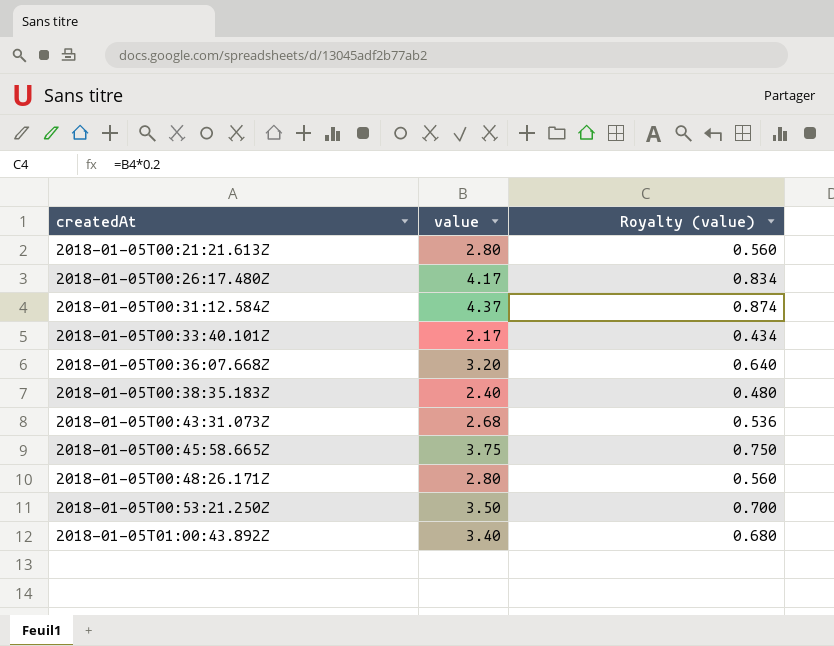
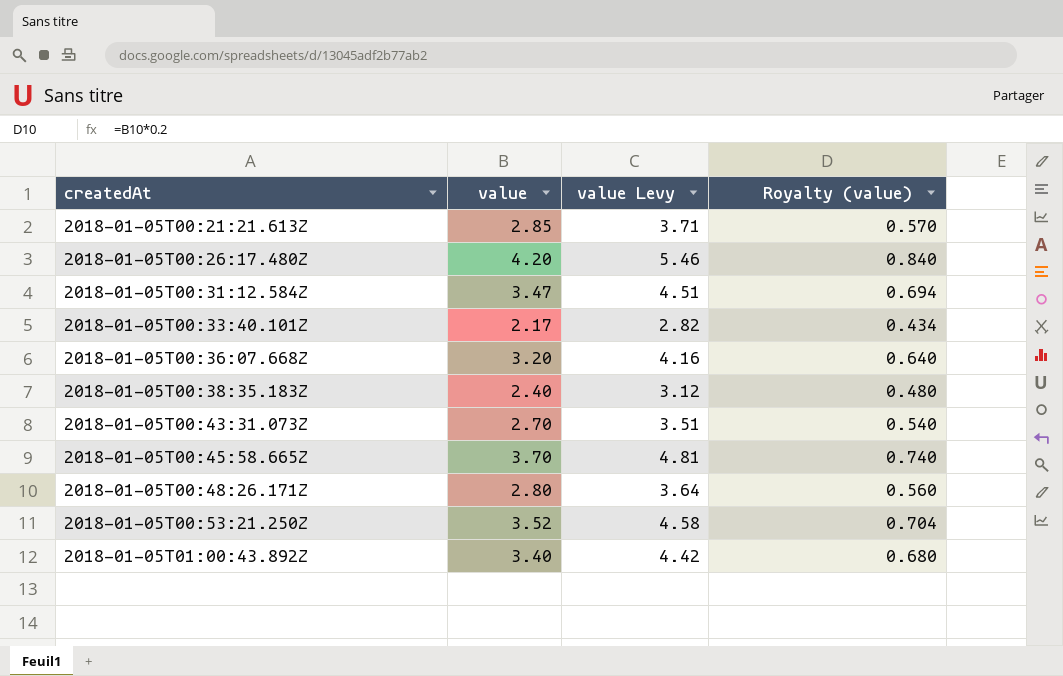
column value Levy | formula: none -> [value] * 1.3
2018-01-05T00:21:21.613Z | value: 2.80 -> 2.85
2018-01-05T00:21:21.613Z | Royalty (value): 0.560 -> 0.570
2018-01-05T00:26:17.480Z | value: 4.17 -> 4.20
2018-01-05T00:26:17.480Z | Royalty (value): 0.834 -> 0.840
2018-01-05T00:31:12.584Z | value: 4.37 -> 3.47
2018-01-05T00:31:12.584Z | Royalty (value): 0.874 -> 0.694
2018-01-05T00:43:31.073Z | value: 2.68 -> 2.70
2018-01-05T00:43:31.073Z | Royalty (value): 0.536 -> 0.540
2018-01-05T00:45:58.665Z | value: 3.75 -> 3.70
2018-01-05T00:45:58.665Z | Royalty (value): 0.750 -> 0.740
2018-01-05T00:53:21.250Z | value: 3.50 -> 3.52
2018-01-05T00:53:21.250Z | Royalty (value): 0.700 -> 0.704

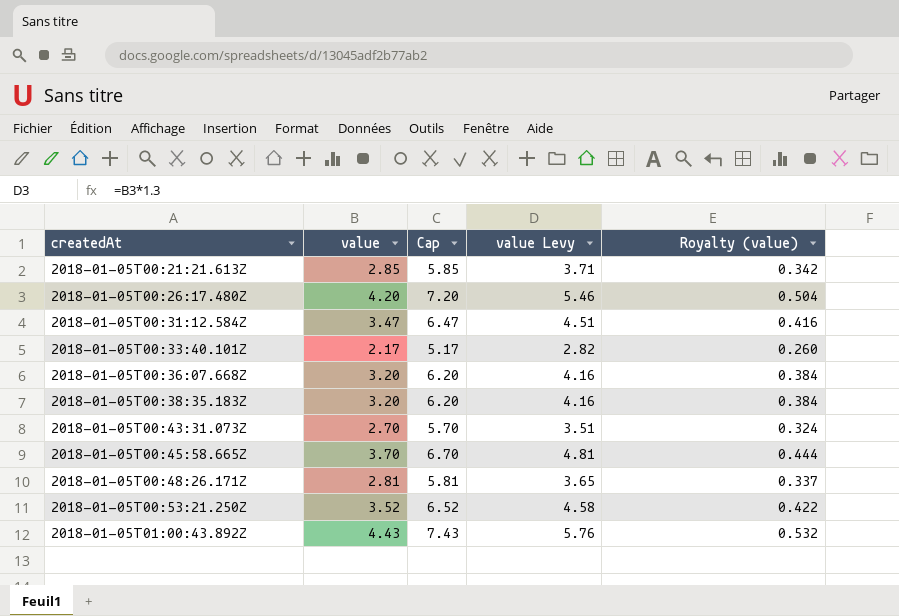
column Cap | formula: none -> [value] + 3
column Royalty (value) | formula: [value] * 0.2 -> [value] * 0.12
2018-01-05T00:38:35.183Z | value: 2.40 -> 3.20
2018-01-05T00:38:35.183Z | value Levy: 3.12 -> 4.16
2018-01-05T00:48:26.171Z | value: 2.80 -> 2.81
2018-01-05T00:48:26.171Z | value Levy: 3.64 -> 3.65
2018-01-05T01:00:43.892Z | value: 3.40 -> 4.43
2018-01-05T01:00:43.892Z | value Levy: 4.42 -> 5.76

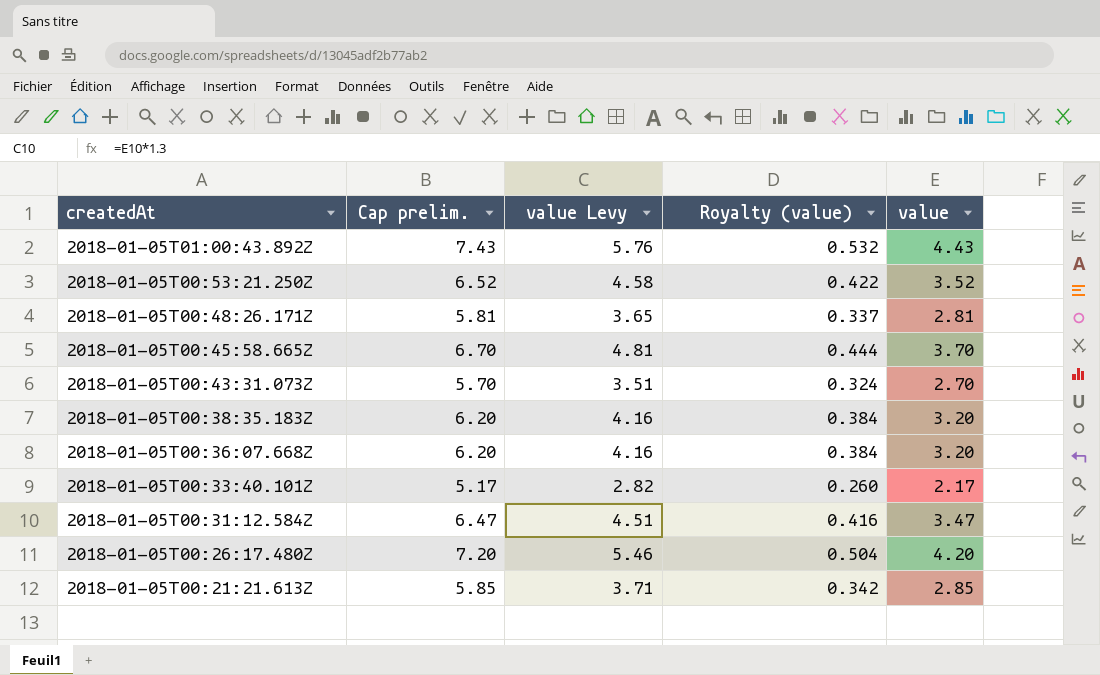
row order: createdAt ascending -> createdAt descending
column name: Cap -> Cap prelim.
column value | position: 2 -> 5

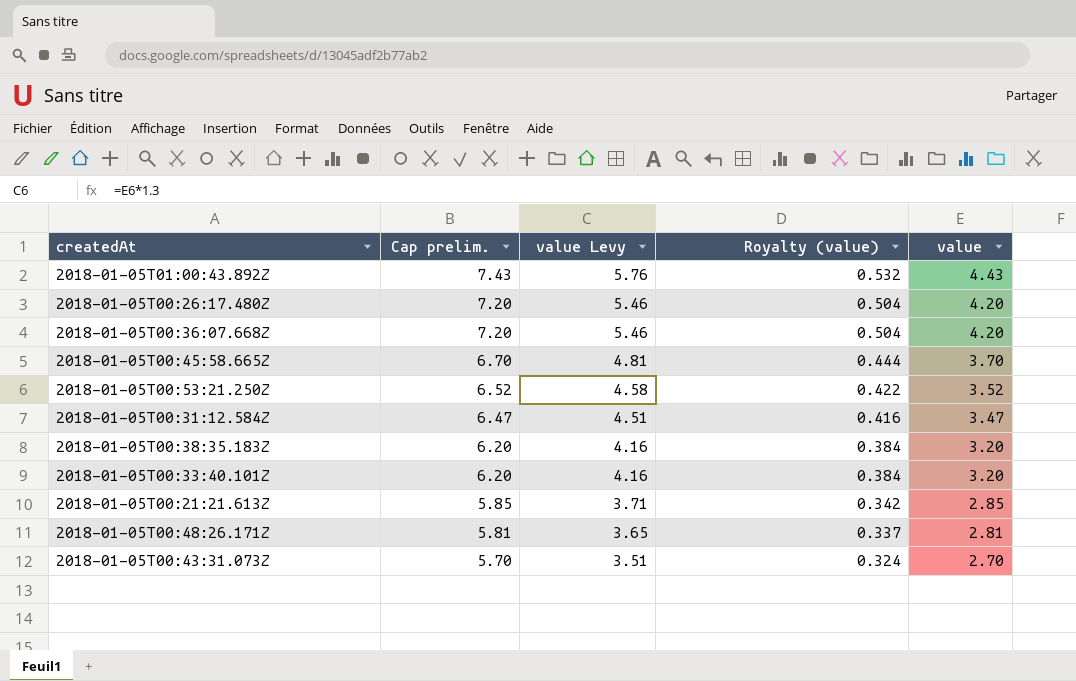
row order: createdAt descending -> Cap prelim. descending
2018-01-05T00:36:07.668Z | Cap prelim.: 6.20 -> 7.20
2018-01-05T00:36:07.668Z | value Levy: 4.16 -> 5.46
2018-01-05T00:36:07.668Z | Royalty (value): 0.384 -> 0.504
2018-01-05T00:36:07.668Z | value: 3.20 -> 4.20
2018-01-05T00:33:40.101Z | Cap prelim.: 5.17 -> 6.20
2018-01-05T00:33:40.101Z | value Levy: 2.82 -> 4.16
2018-01-05T00:33:40.101Z | Royalty (value): 0.260 -> 0.384
2018-01-05T00:33:40.101Z | value: 2.17 -> 3.20

